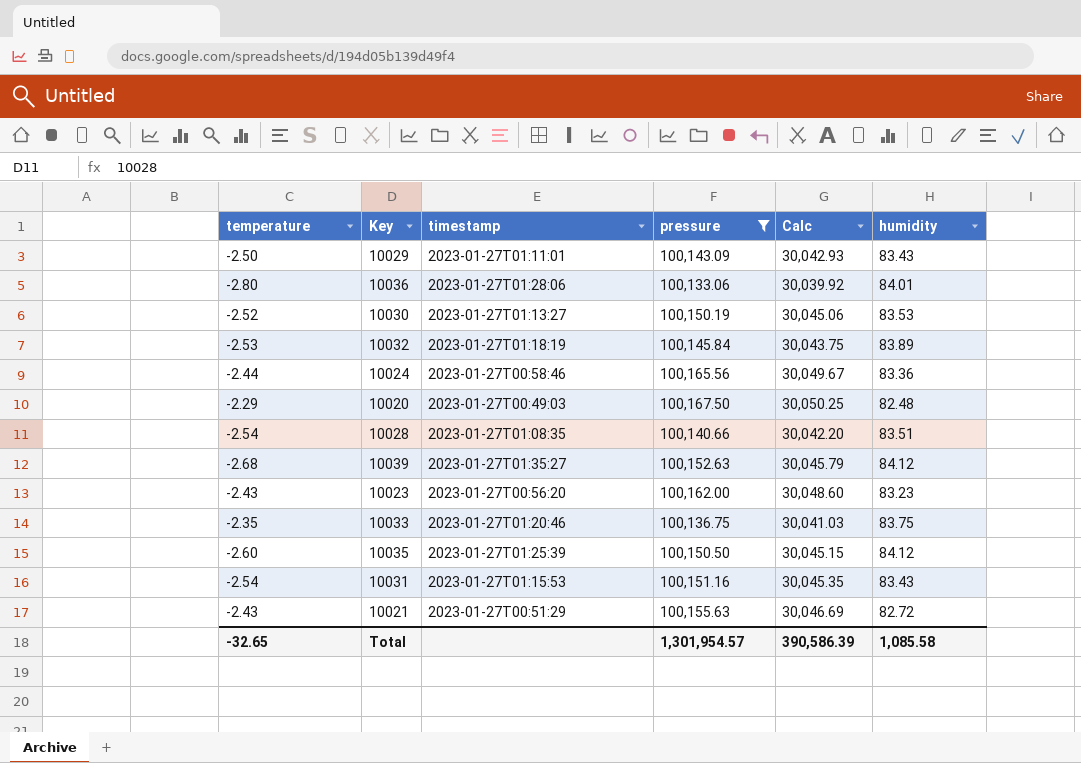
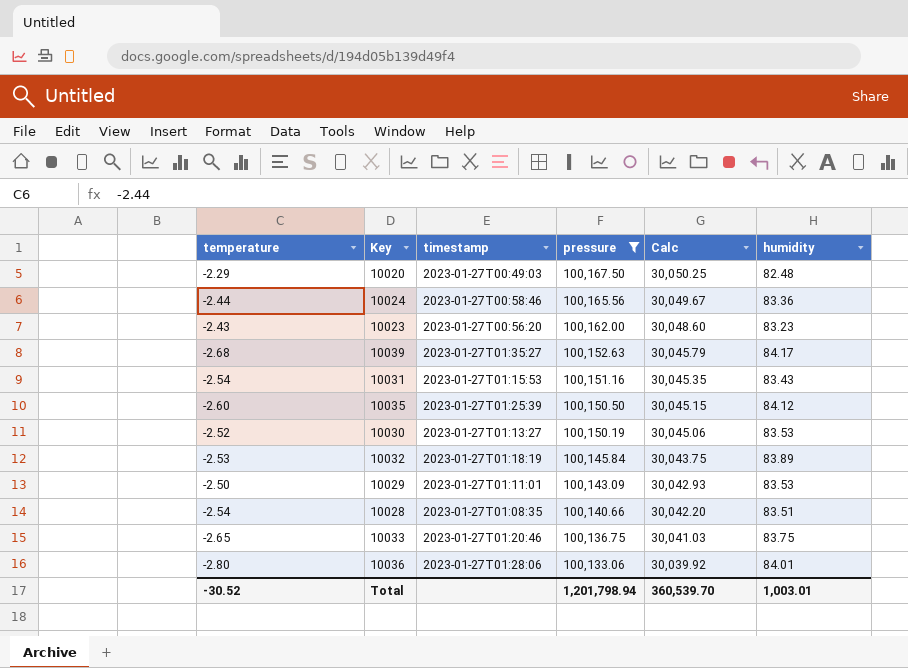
row order: none -> pressure descending
row 10021: -2.43 | 2023-01-27T00:51:29 | 100,155.63 | 30,046.69 | 82.72 -> none
10039 | humidity: 84.12 -> 84.17
10029 | humidity: 83.43 -> 83.53
10033 | temperature: -2.35 -> -2.65
Total | temperature: -32.65 -> -30.52
Total | pressure: 1,301,954.57 -> 1,201,798.94
Total | Calc: 390,586.39 -> 360,539.70
Total | humidity: 1,085.58 -> 1,003.01

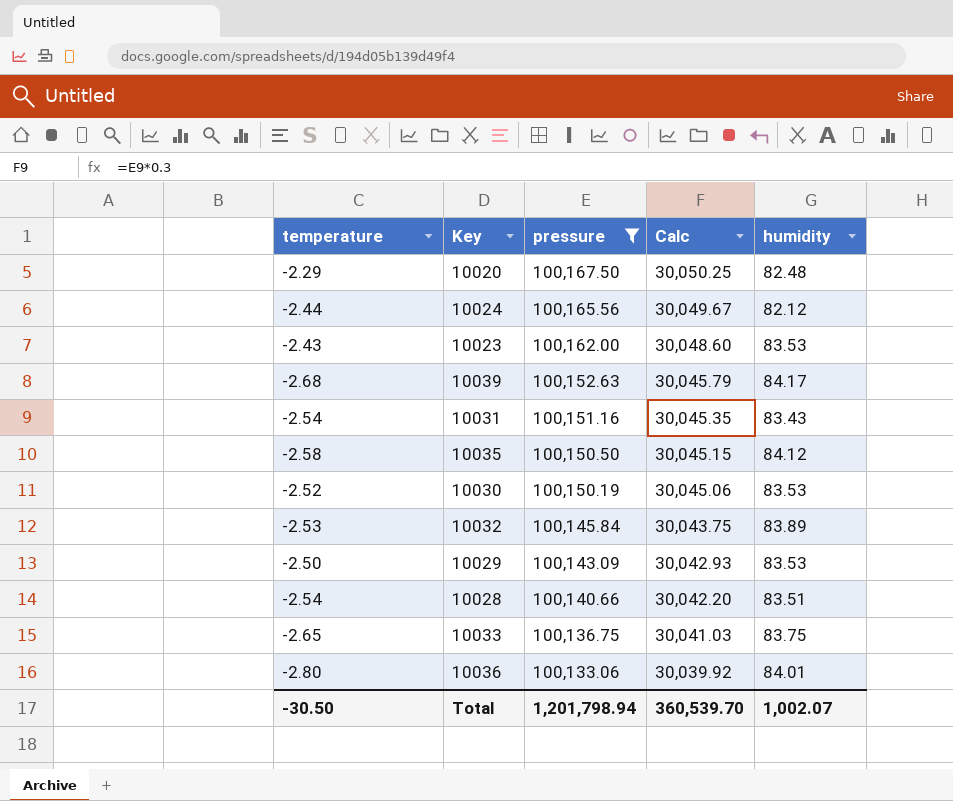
column timestamp | position: 3 -> none
10024 | humidity: 83.36 -> 82.12
10023 | humidity: 83.23 -> 83.53
10035 | temperature: -2.60 -> -2.58
Total | temperature: -30.52 -> -30.50
Total | humidity: 1,003.01 -> 1,002.07

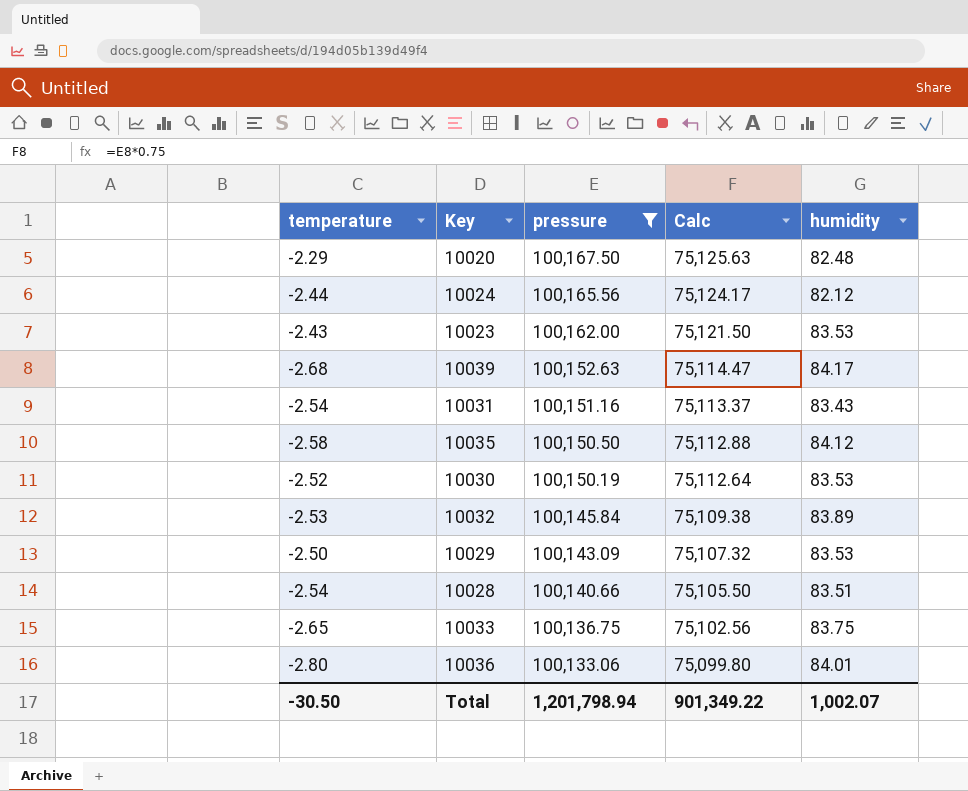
column Calc | formula: [pressure] * 0.3 -> [pressure] * 0.75
Total | Calc: 360,539.70 -> 901,349.22

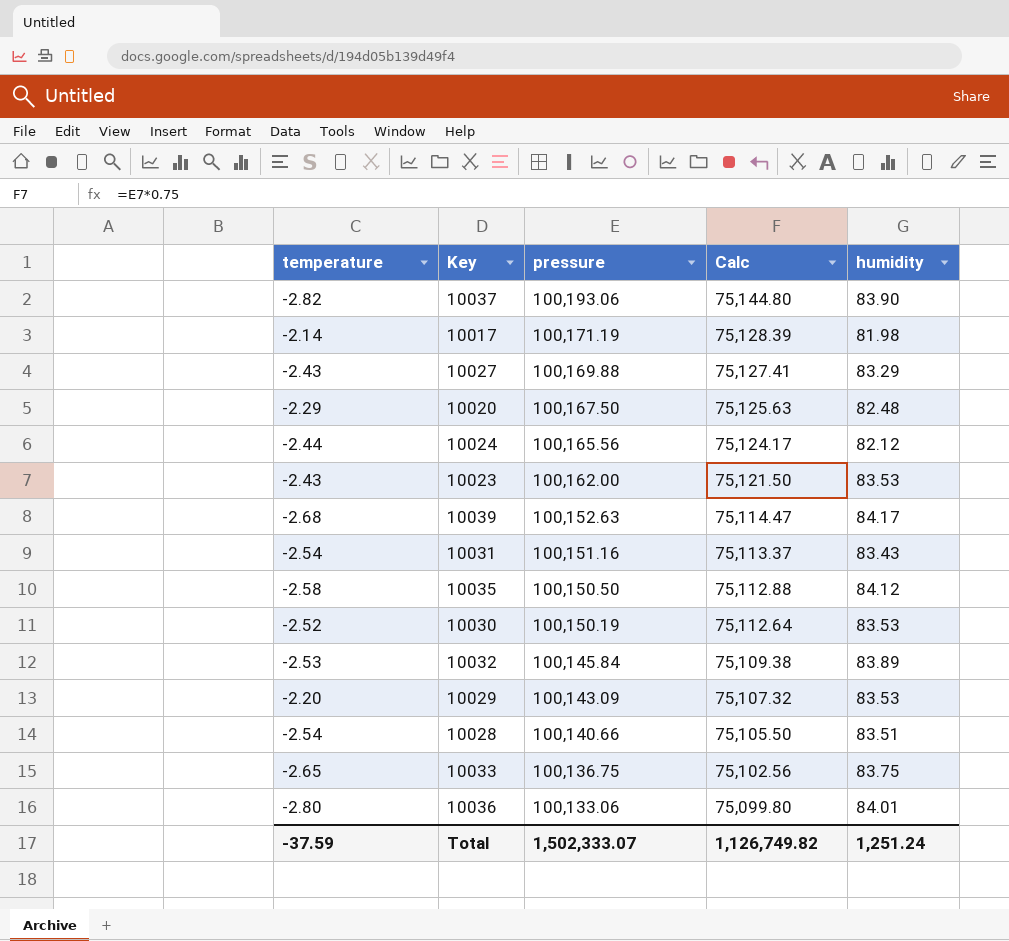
filter: pressure <= 100,167.50 -> none
10029 | temperature: -2.50 -> -2.20
Total | temperature: -30.50 -> -37.59
Total | pressure: 1,201,798.94 -> 1,502,333.07
Total | Calc: 901,349.22 -> 1,126,749.82
Total | humidity: 1,002.07 -> 1,251.24

